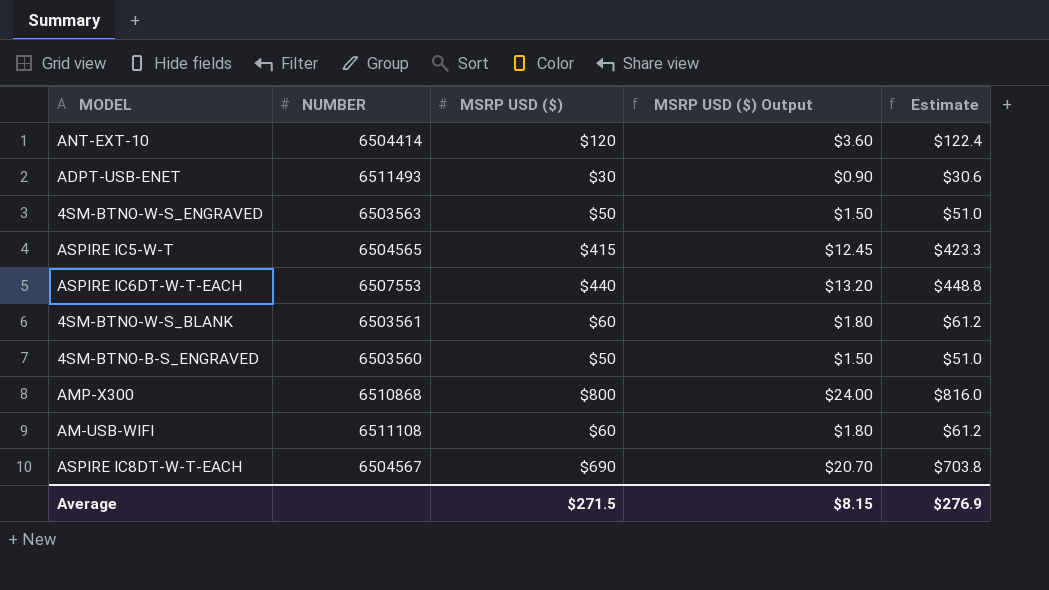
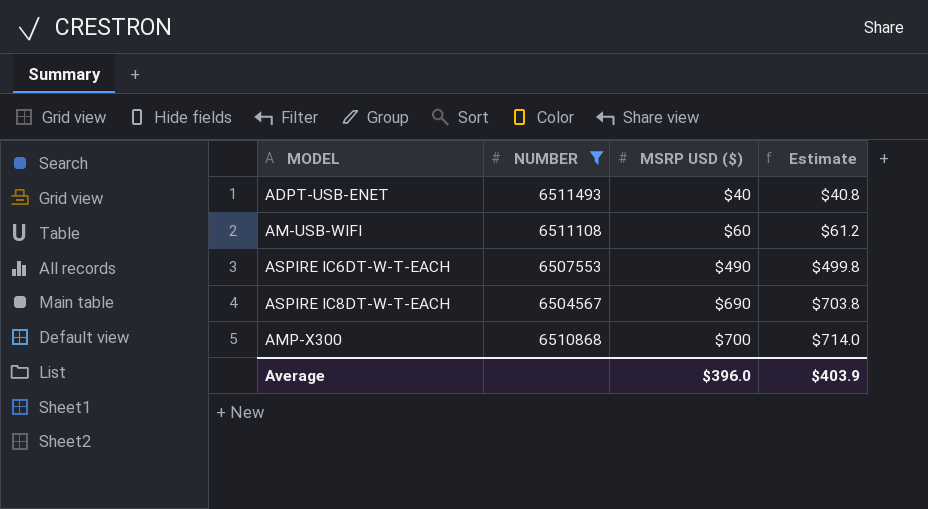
filter: none -> NUMBER >= 6504567
row order: none -> MSRP USD ($) ascending
column MSRP USD ($) Output | formula: [MSRP USD ($)] * 0.03 -> none
ADPT-USB-ENET | MSRP USD ($): $30 -> $40
ADPT-USB-ENET | Estimate: $30.6 -> $40.8
ASPIRE IC6DT-W-T-EACH | MSRP USD ($): $440 -> $490
ASPIRE IC6DT-W-T-EACH | Estimate: $448.8 -> $499.8
AMP-X300 | MSRP USD ($): $800 -> $700
AMP-X300 | Estimate: $816.0 -> $714.0
Average | MSRP USD ($): $271.5 -> $396.0
Average | Estimate: $276.9 -> $403.9

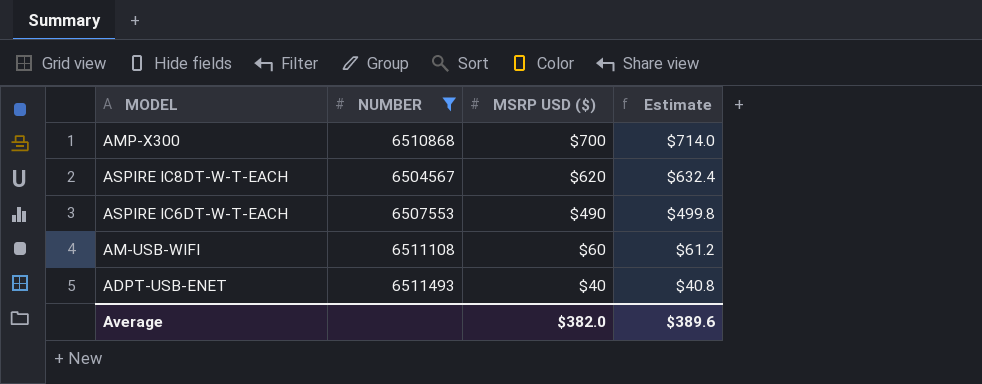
row order: MSRP USD ($) ascending -> MSRP USD ($) descending
ASPIRE IC8DT-W-T-EACH | MSRP USD ($): $690 -> $620
ASPIRE IC8DT-W-T-EACH | Estimate: $703.8 -> $632.4
Average | MSRP USD ($): $396.0 -> $382.0
Average | Estimate: $403.9 -> $389.6

